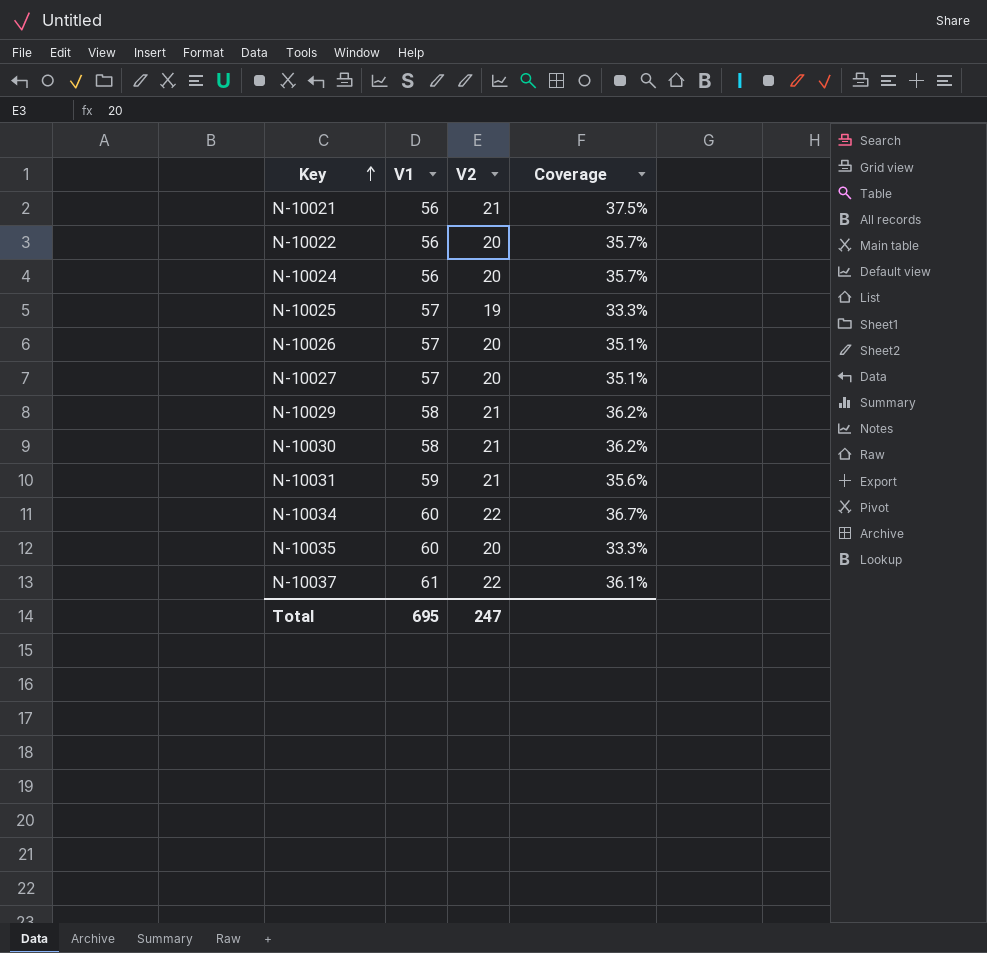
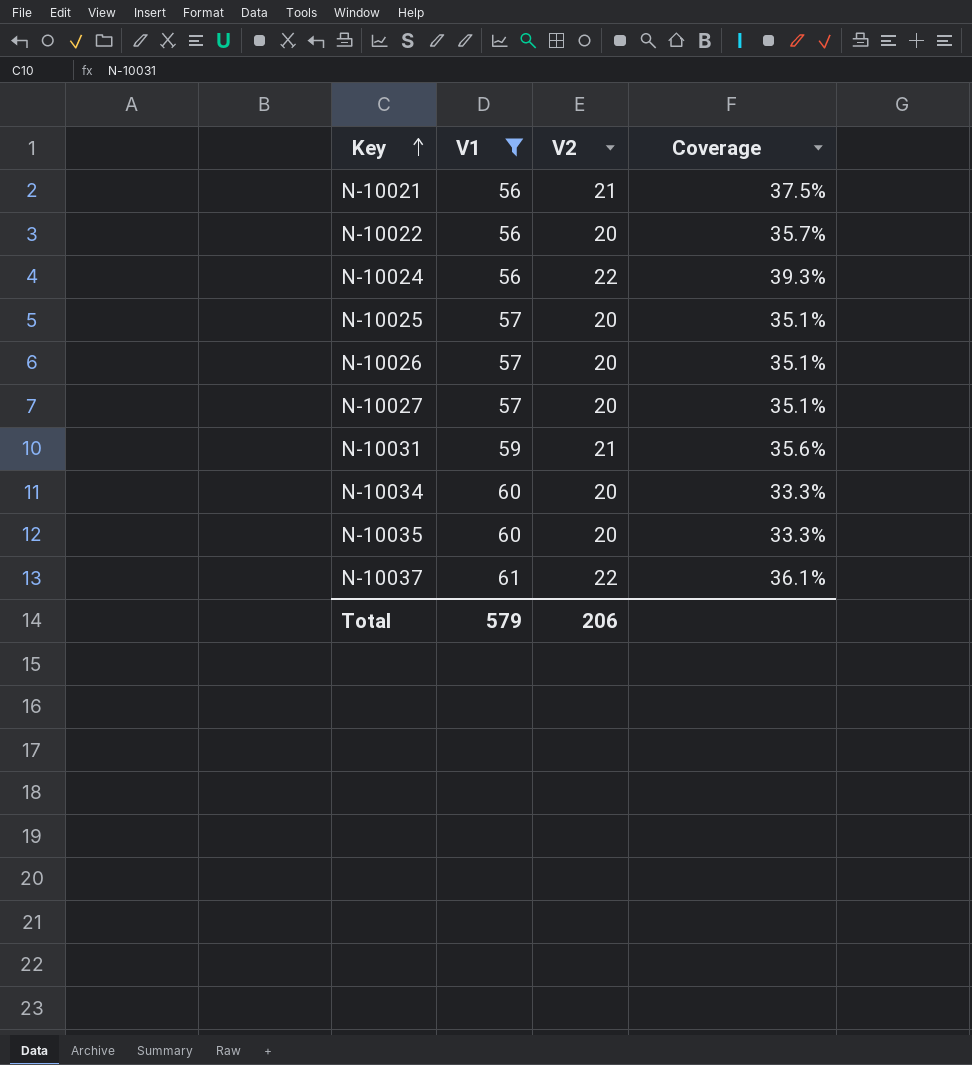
filter: none -> V1 != 58
N-10024 | V2: 20 -> 22
N-10024 | Coverage: 35.7% -> 39.3%
N-10025 | V2: 19 -> 20
N-10025 | Coverage: 33.3% -> 35.1%
N-10034 | V2: 22 -> 20
N-10034 | Coverage: 36.7% -> 33.3%
Total | V1: 695 -> 579
Total | V2: 247 -> 206

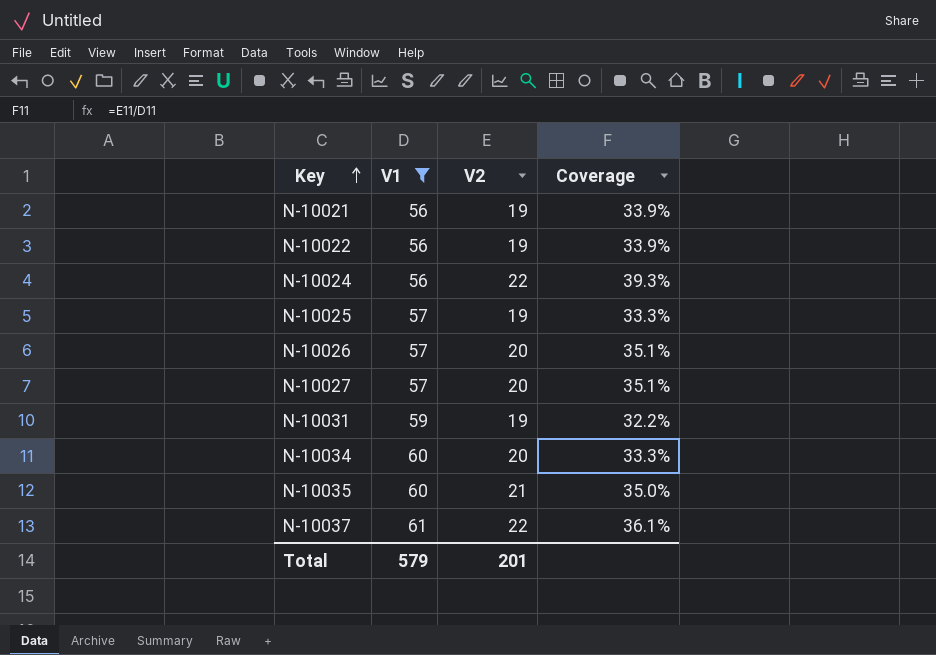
N-10021 | V2: 21 -> 19
N-10021 | Coverage: 37.5% -> 33.9%
N-10022 | V2: 20 -> 19
N-10022 | Coverage: 35.7% -> 33.9%
N-10025 | V2: 20 -> 19
N-10025 | Coverage: 35.1% -> 33.3%
N-10031 | V2: 21 -> 19
N-10031 | Coverage: 35.6% -> 32.2%
N-10035 | V2: 20 -> 21
N-10035 | Coverage: 33.3% -> 35.0%
Total | V2: 206 -> 201

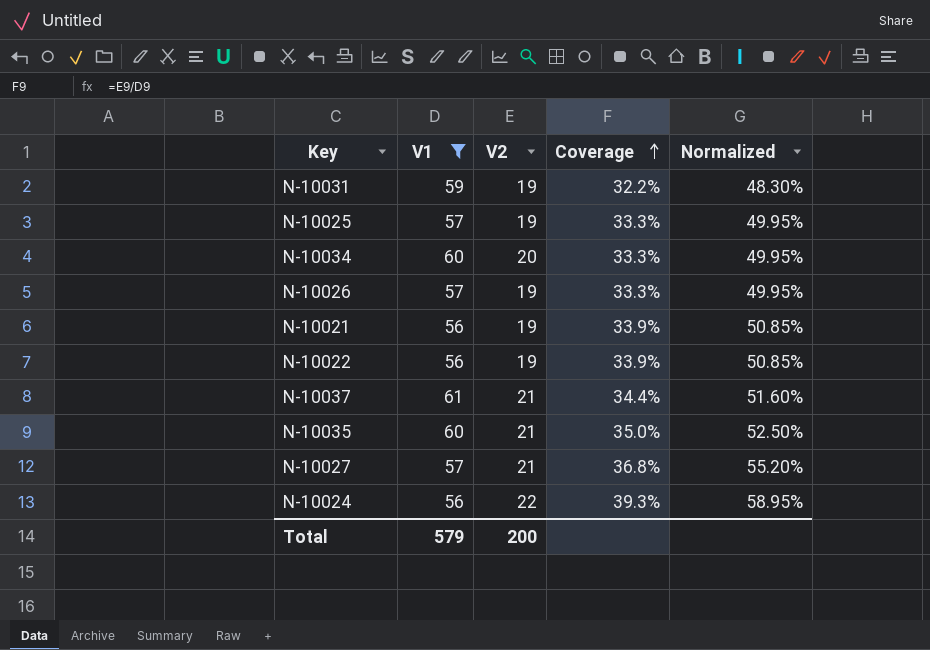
row order: Key ascending -> Coverage ascending
column Normalized | formula: none -> [Coverage] * 1.5
N-10026 | V2: 20 -> 19
N-10026 | Coverage: 35.1% -> 33.3%
N-10037 | V2: 22 -> 21
N-10037 | Coverage: 36.1% -> 34.4%
N-10027 | V2: 20 -> 21
N-10027 | Coverage: 35.1% -> 36.8%
Total | V2: 201 -> 200

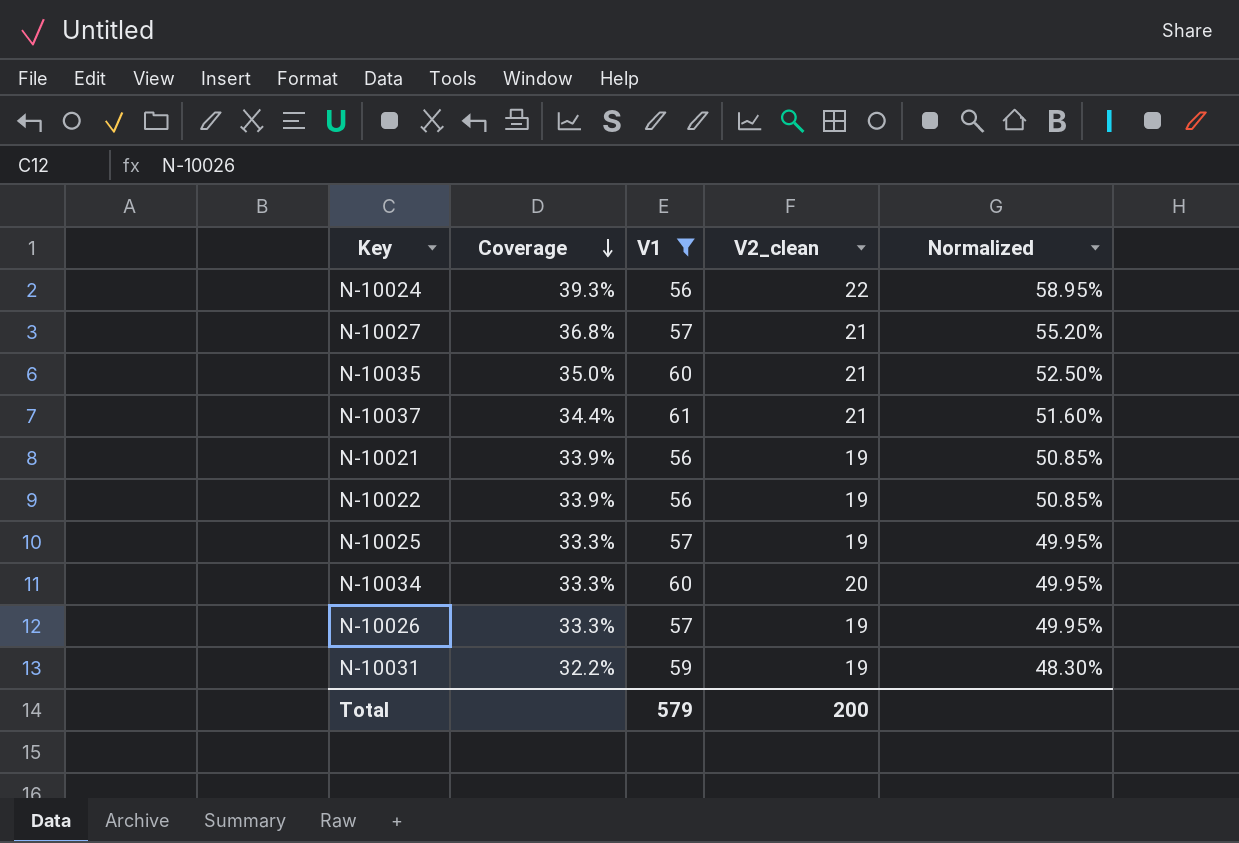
row order: Coverage ascending -> Coverage descending
column Coverage | position: 4 -> 2
column name: V2 -> V2_clean

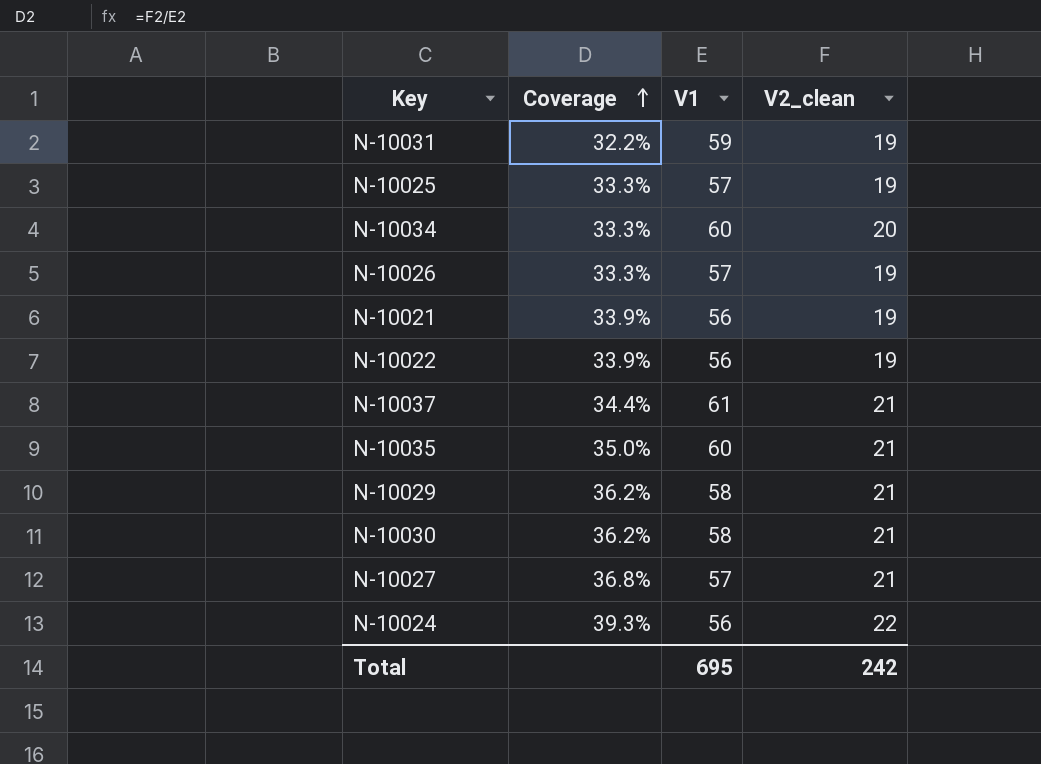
filter: V1 != 58 -> none
row order: Coverage descending -> Coverage ascending
column Normalized | formula: [Coverage] * 1.5 -> none
Total | V1: 579 -> 695
Total | V2_clean: 200 -> 242

